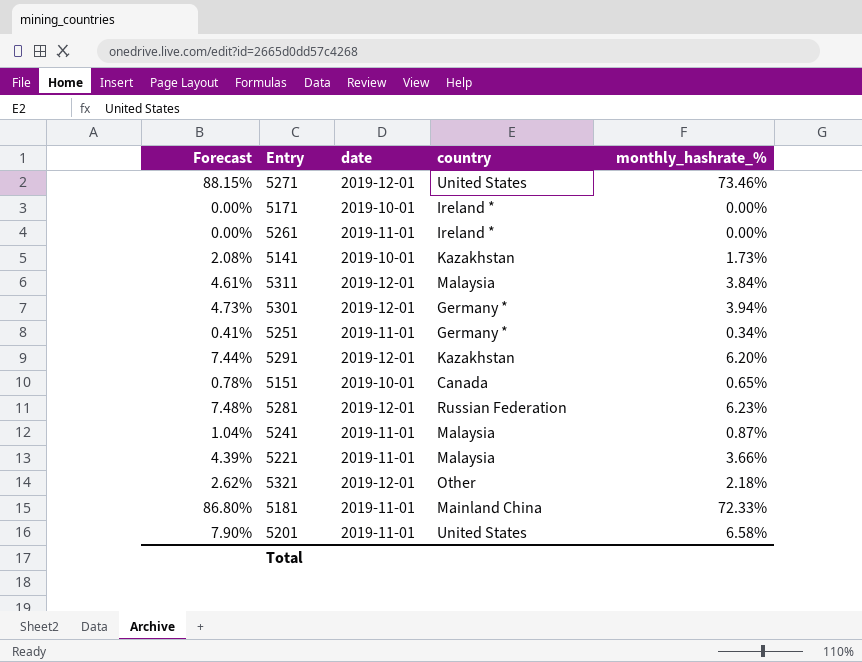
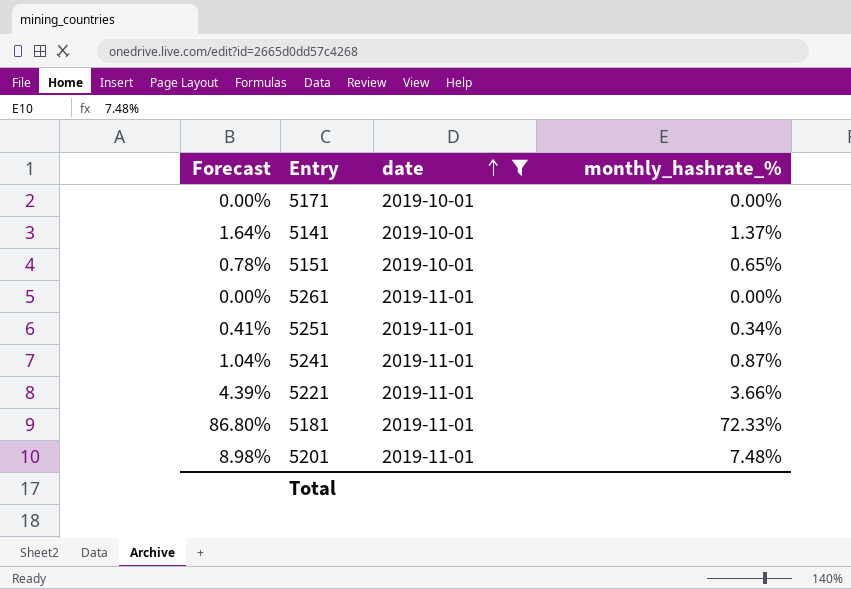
filter: none -> date != 2019-12-01
row order: none -> date ascending
column country | position: 4 -> none
5141 | Forecast: 2.08% -> 1.64%
5141 | monthly_hashrate_%: 1.73% -> 1.37%
5201 | Forecast: 7.90% -> 8.98%
5201 | monthly_hashrate_%: 6.58% -> 7.48%

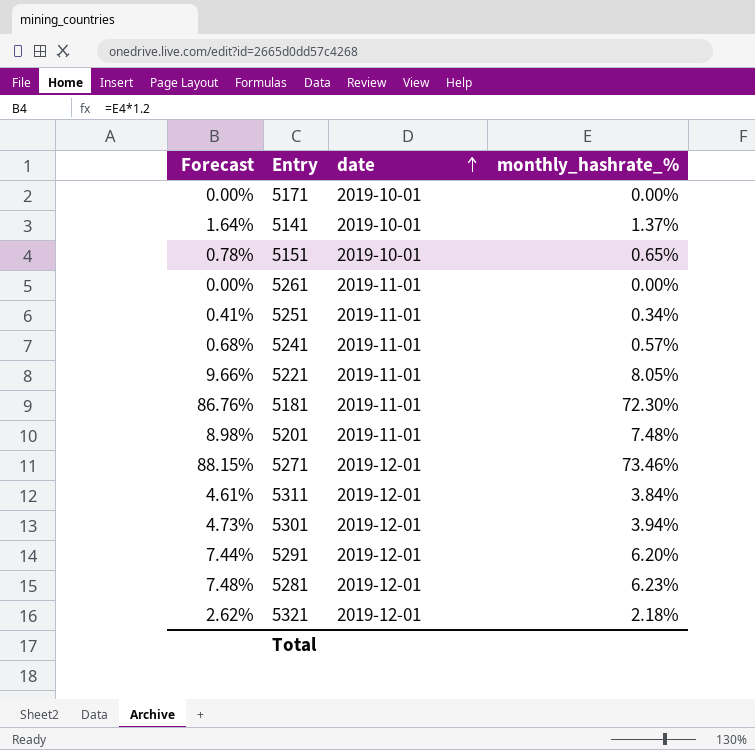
filter: date != 2019-12-01 -> none
5241 | Forecast: 1.04% -> 0.68%
5241 | monthly_hashrate_%: 0.87% -> 0.57%
5221 | Forecast: 4.39% -> 9.66%
5221 | monthly_hashrate_%: 3.66% -> 8.05%
5181 | Forecast: 86.80% -> 86.76%
5181 | monthly_hashrate_%: 72.33% -> 72.30%

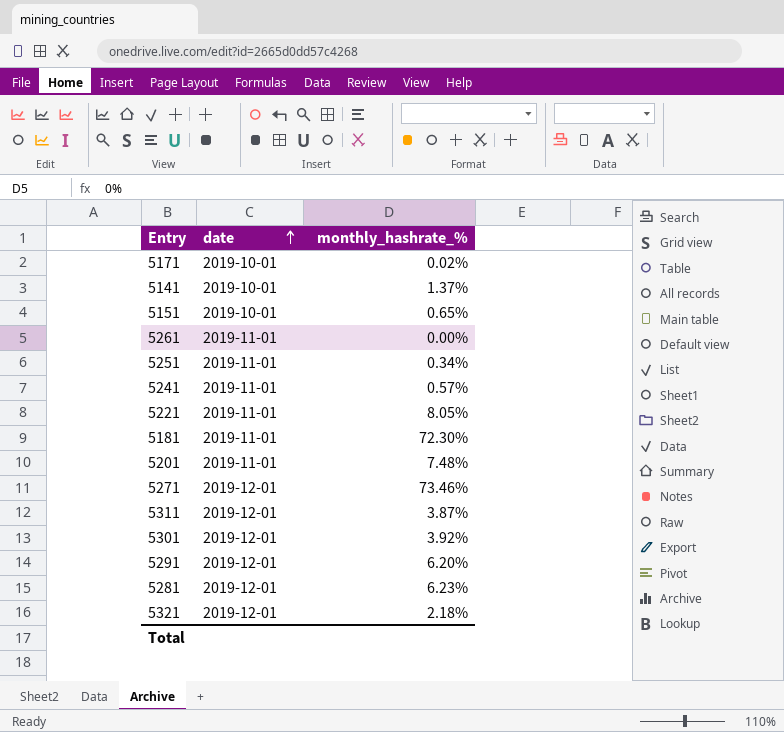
column Forecast | formula: [monthly_hashrate_%] * 1.2 -> none
5171 | monthly_hashrate_%: 0.00% -> 0.02%
5311 | monthly_hashrate_%: 3.84% -> 3.87%
5301 | monthly_hashrate_%: 3.94% -> 3.92%

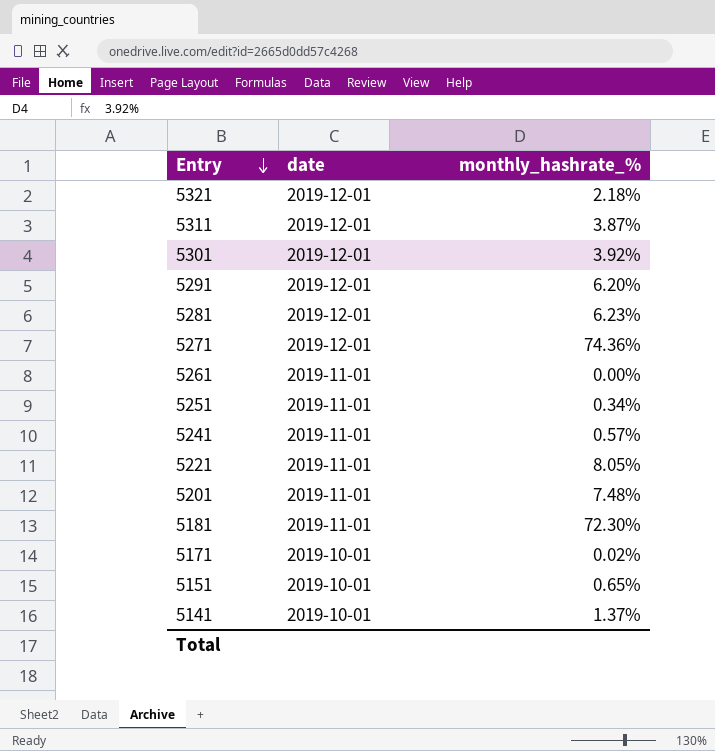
row order: date ascending -> Entry descending
5271 | monthly_hashrate_%: 73.46% -> 74.36%

